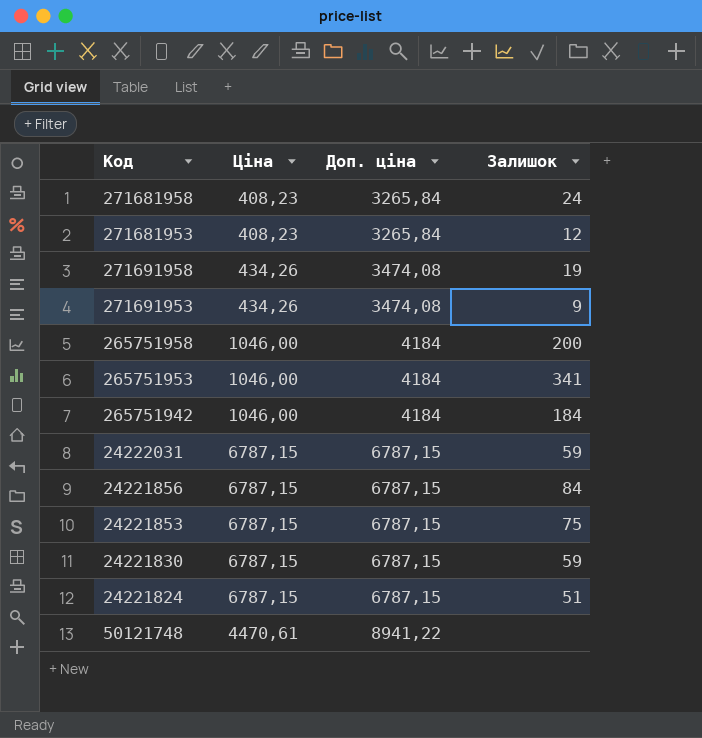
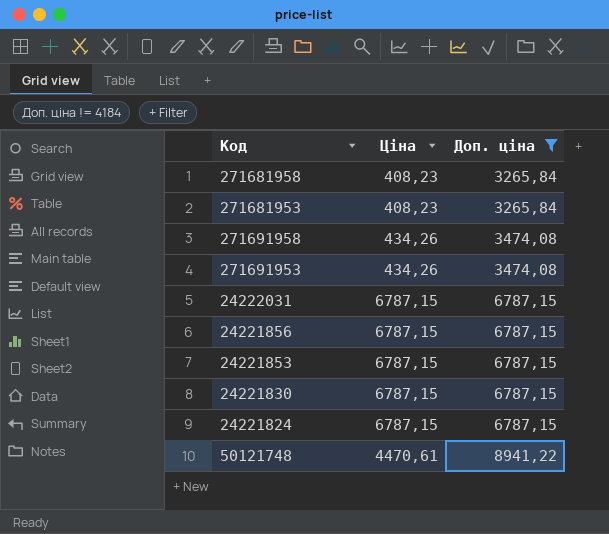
filter: none -> Доп. ціна != 4184
column Залишок | position: 4 -> none

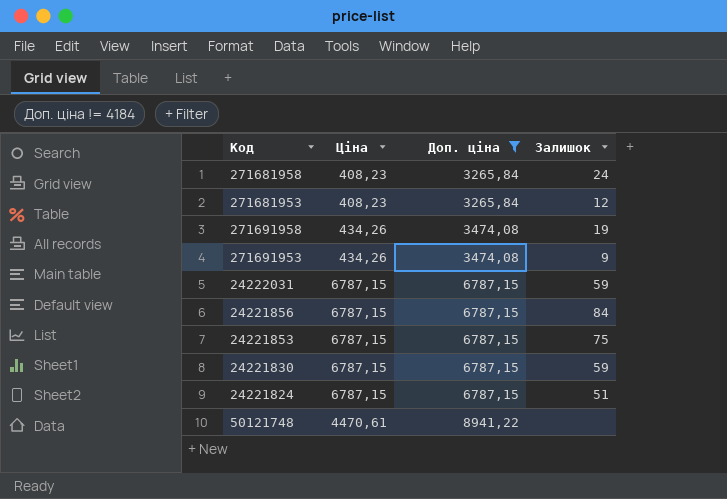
column Залишок | position: none -> 4

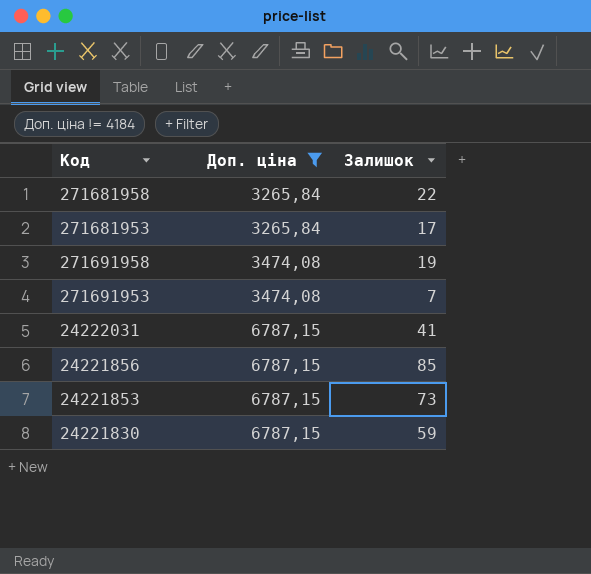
column Ціна | position: 2 -> none
row 24221824: 6787,15 | 6787,15 | 51 -> none
row 50121748: 4470,61 | 8941,22 | none -> none
271681958 | Залишок: 24 -> 22
271681953 | Залишок: 12 -> 17
271691953 | Залишок: 9 -> 7
24222031 | Залишок: 59 -> 41
24221856 | Залишок: 84 -> 85
24221853 | Залишок: 75 -> 73

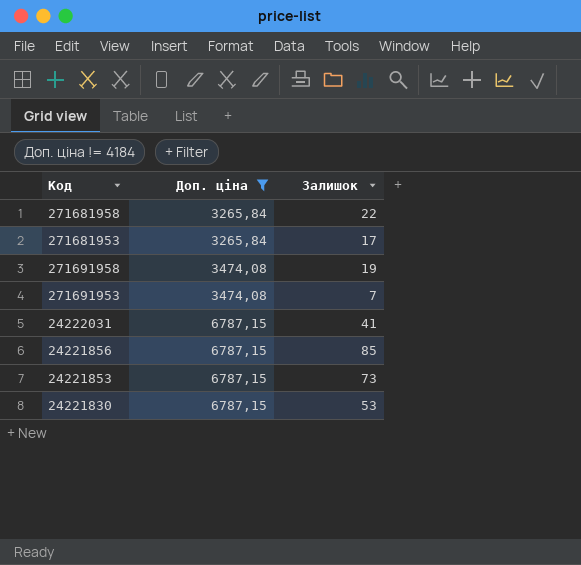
24221830 | Залишок: 59 -> 53

